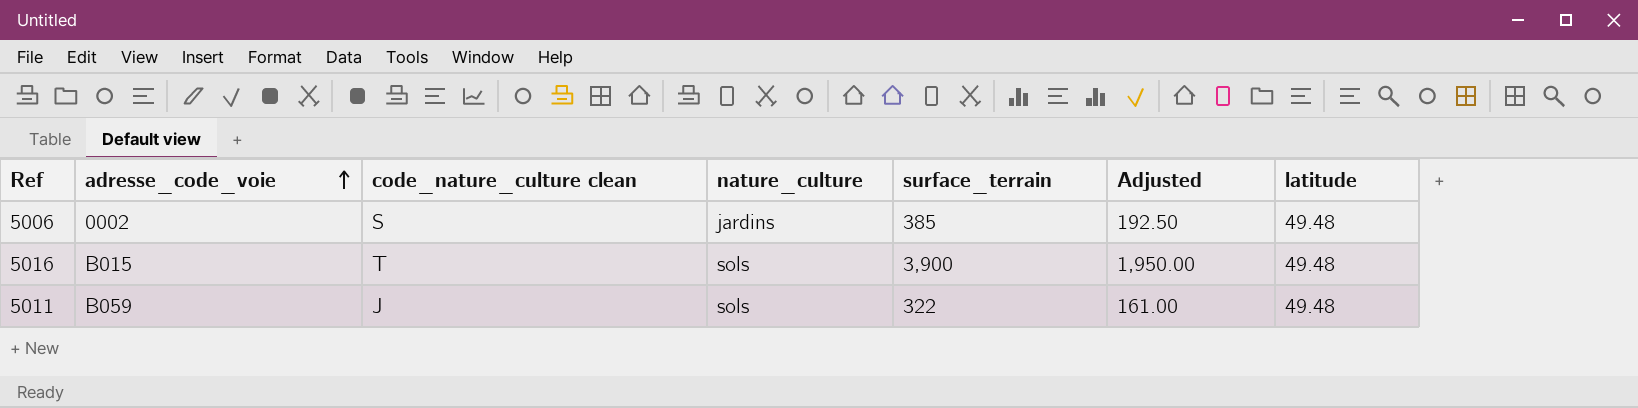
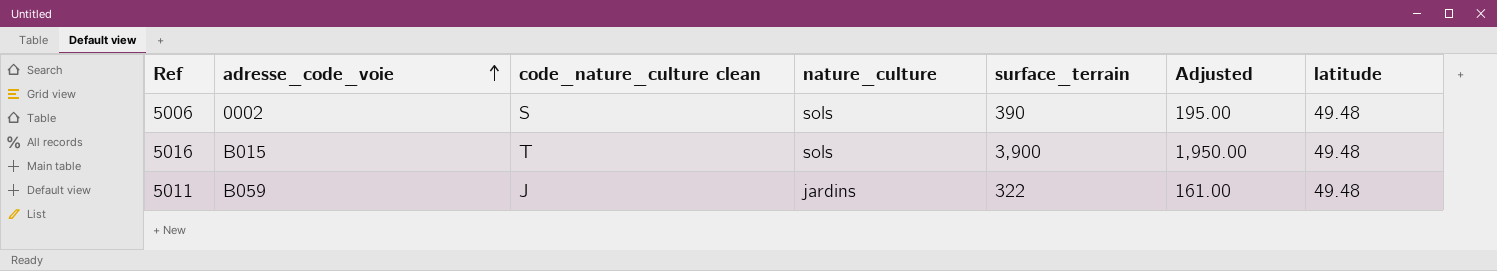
5006 | nature_culture: jardins -> sols
5006 | surface_terrain: 385 -> 390
5006 | Adjusted: 192.50 -> 195.00
5011 | nature_culture: sols -> jardins

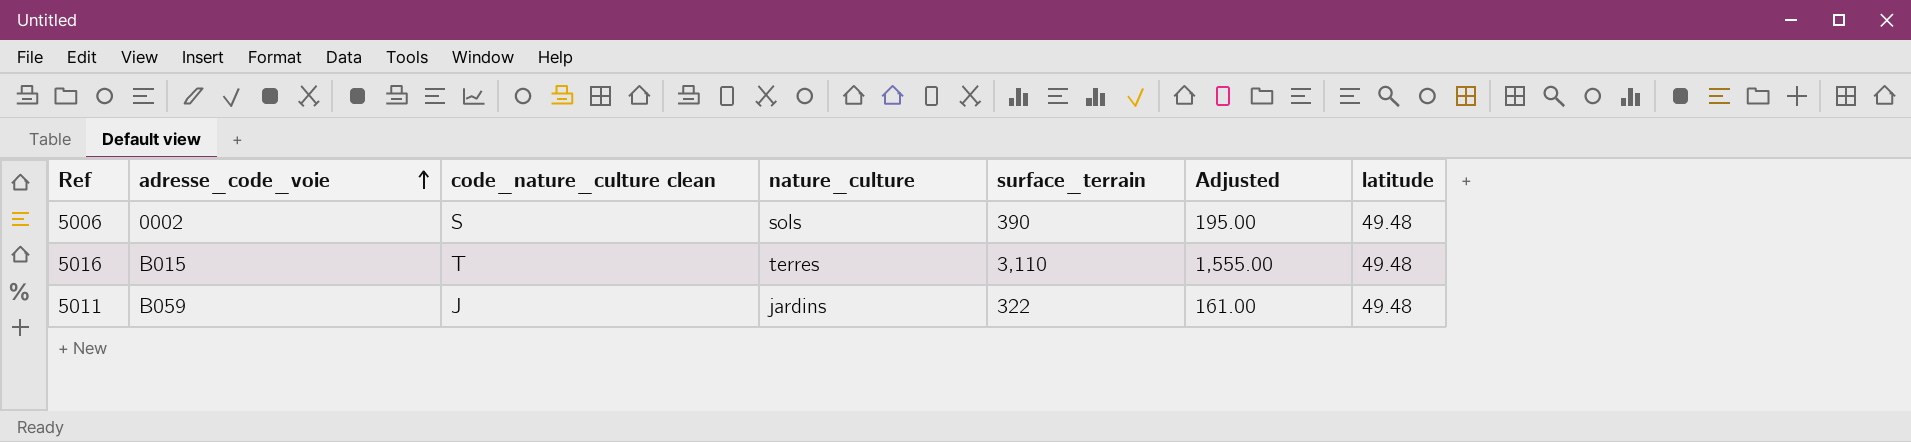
5016 | nature_culture: sols -> terres
5016 | surface_terrain: 3,900 -> 3,110
5016 | Adjusted: 1,950.00 -> 1,555.00

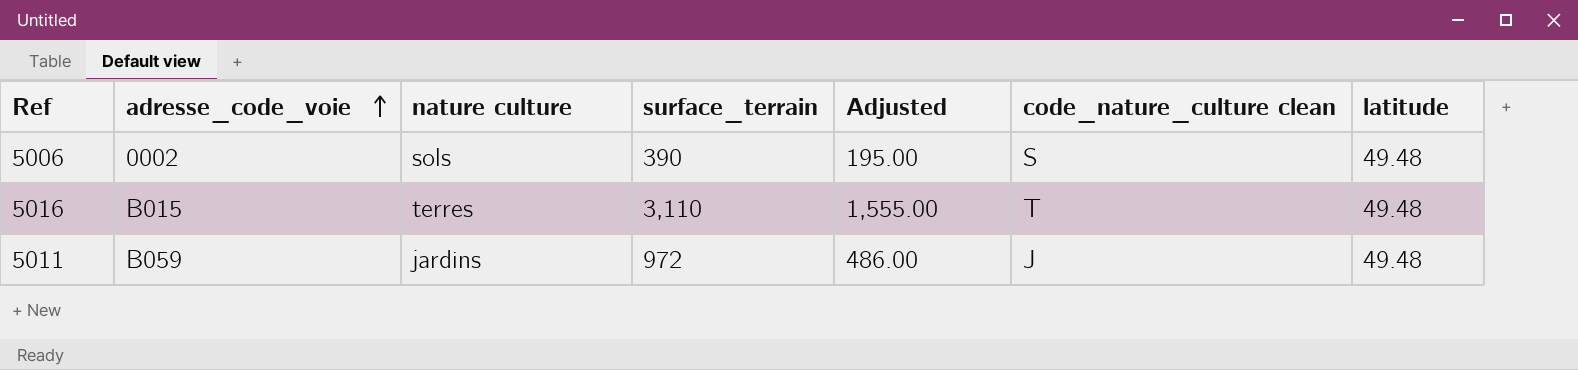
column name: nature_culture -> nature culture
column code_nature_culture clean | position: 3 -> 6
5011 | surface_terrain: 322 -> 972
5011 | Adjusted: 161.00 -> 486.00

